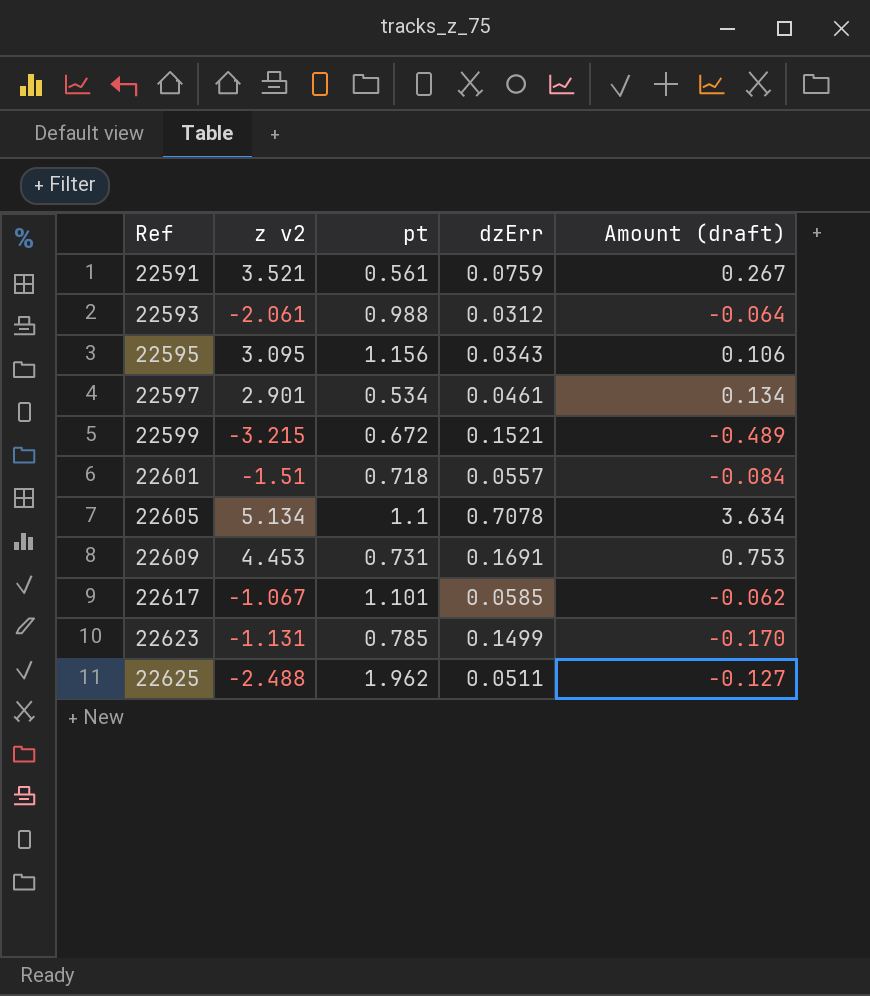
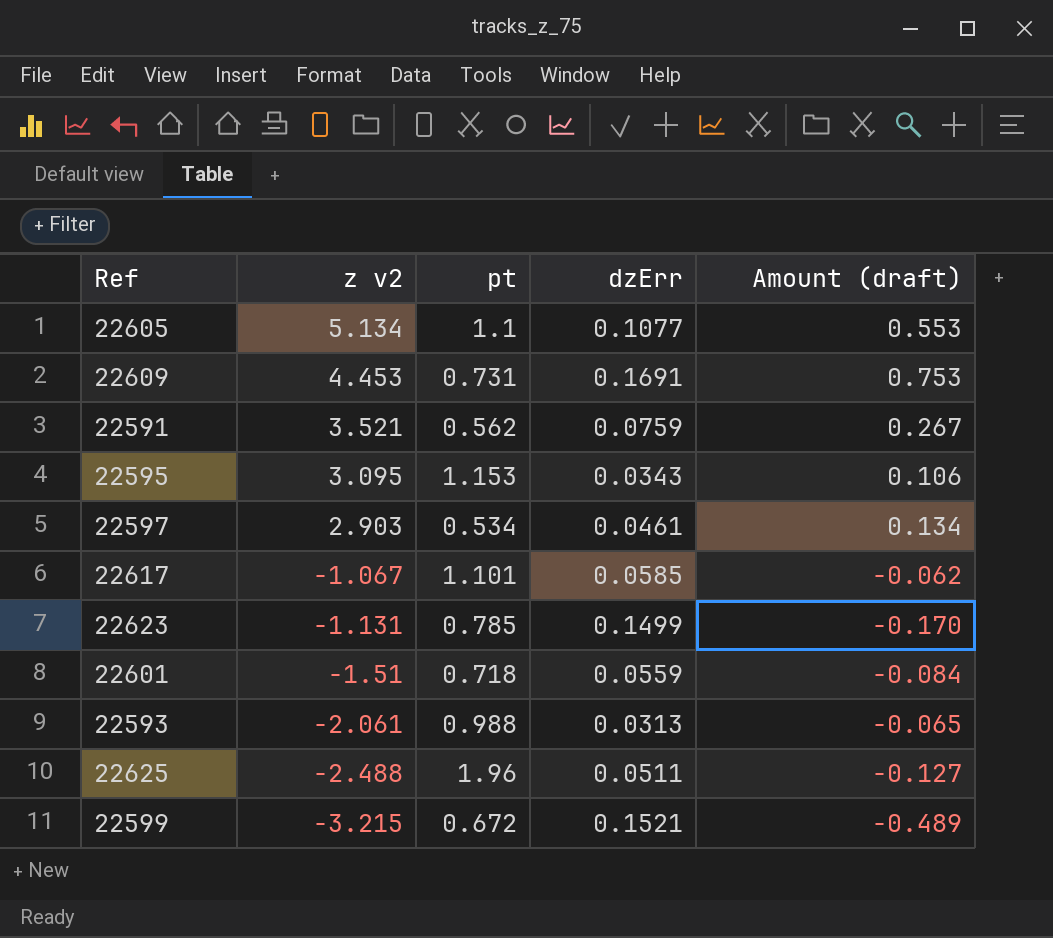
row order: Ref ascending -> z v2 descending
22605 | dzErr: 0.7078 -> 0.1077
22605 | Amount (draft): 3.634 -> 0.553
22591 | pt: 0.561 -> 0.562
22595 | pt: 1.156 -> 1.153
22597 | z v2: 2.901 -> 2.903
22601 | dzErr: 0.0557 -> 0.0559
22593 | dzErr: 0.0312 -> 0.0313
22593 | Amount (draft): -0.064 -> -0.065
22625 | pt: 1.962 -> 1.96

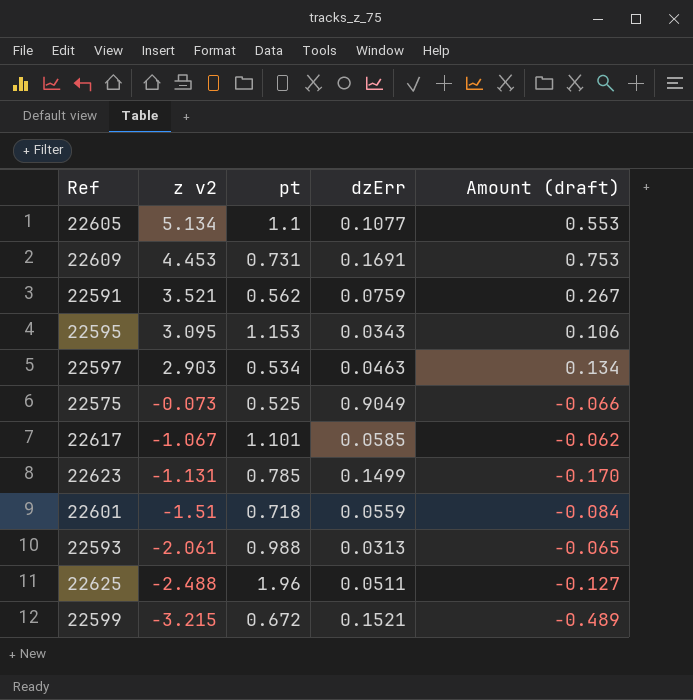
22597 | dzErr: 0.0461 -> 0.0463
row 22575: none -> -0.073 | 0.525 | 0.9049 | -0.066

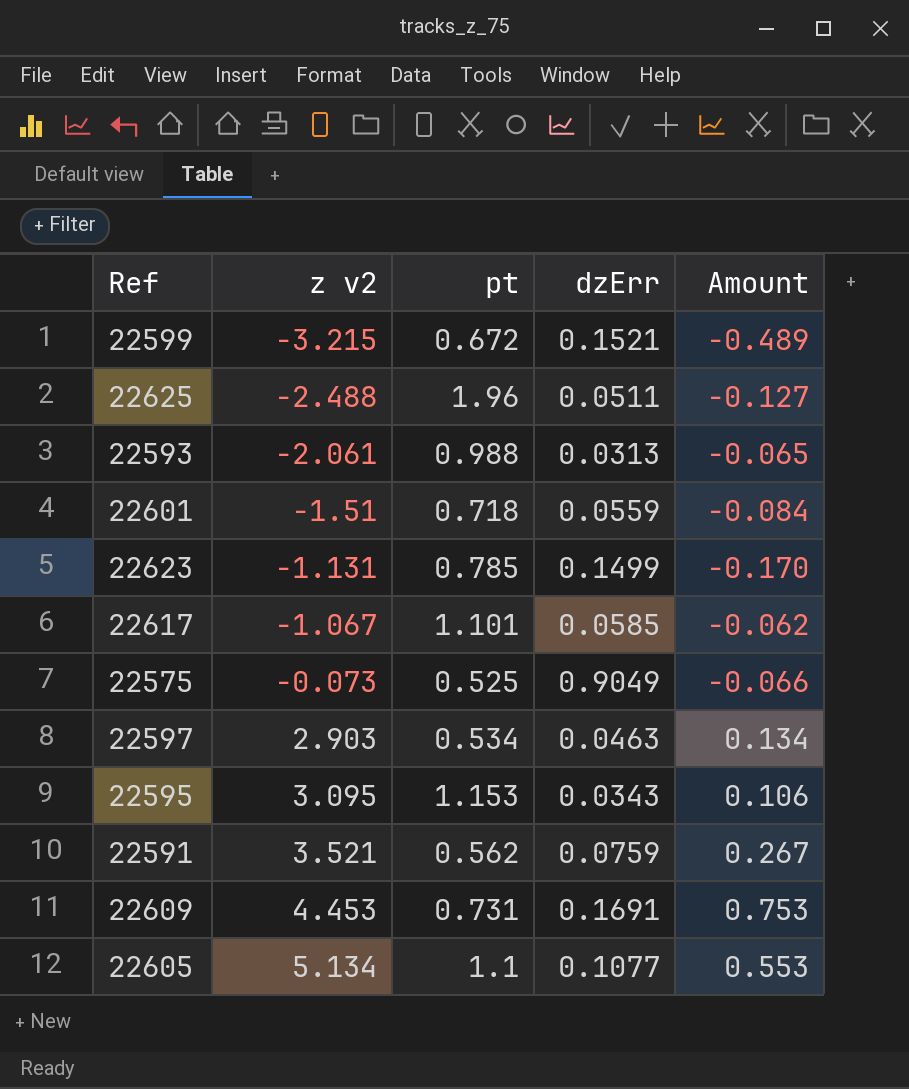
row order: z v2 descending -> z v2 ascending
column name: Amount (draft) -> Amount

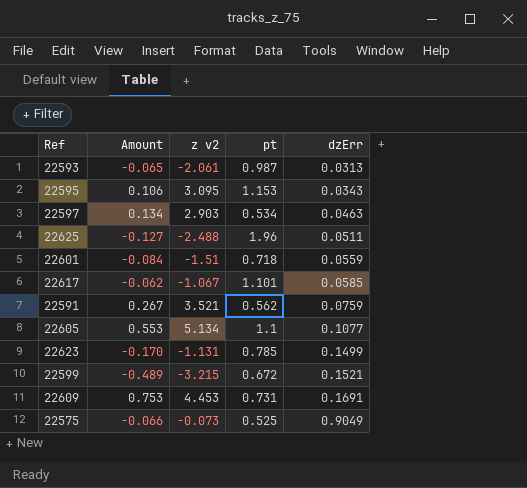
row order: z v2 ascending -> dzErr ascending
column Amount | position: 5 -> 2
22593 | pt: 0.988 -> 0.987

